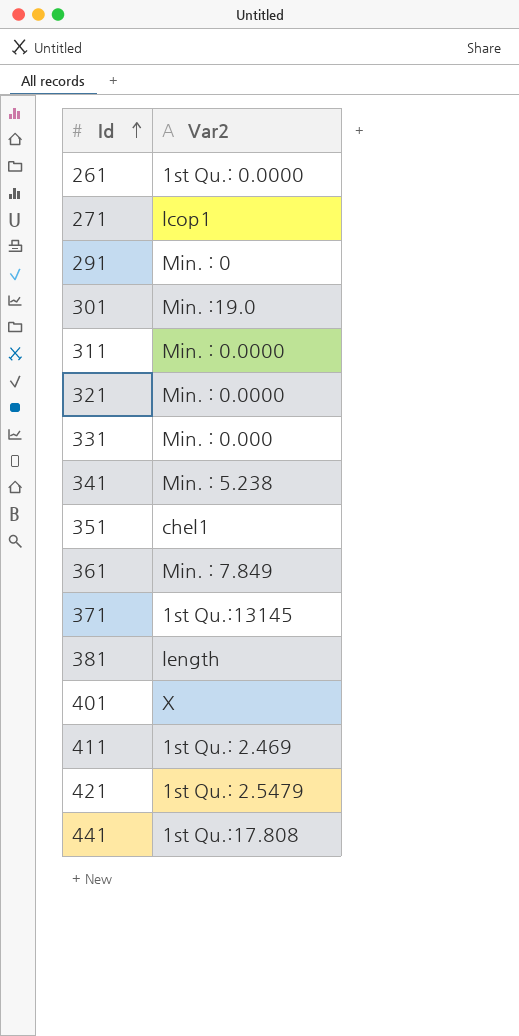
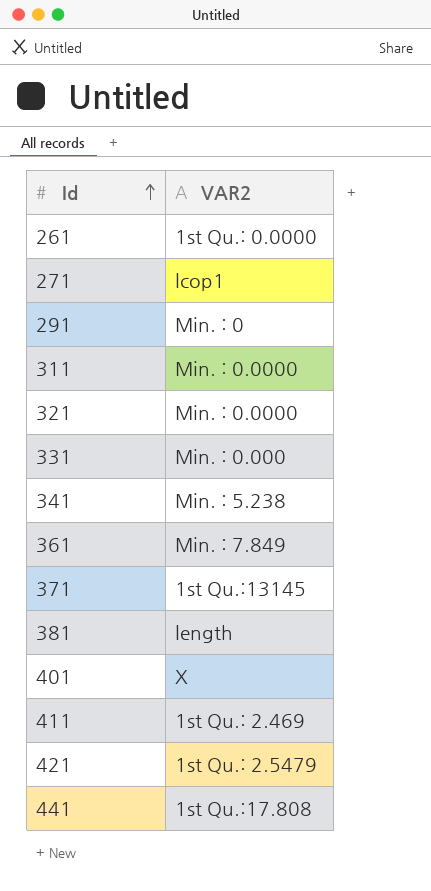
column name: Var2 -> VAR2
row 301: Min. :19.0 -> none
row 351: chel1 -> none

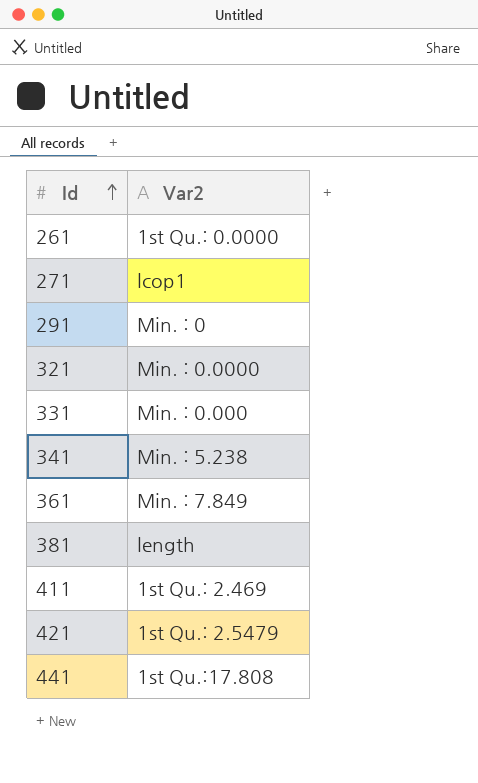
column name: VAR2 -> Var2
row 311: Min. : 0.0000 -> none
row 371: 1st Qu.:13145 -> none
row 401: X -> none

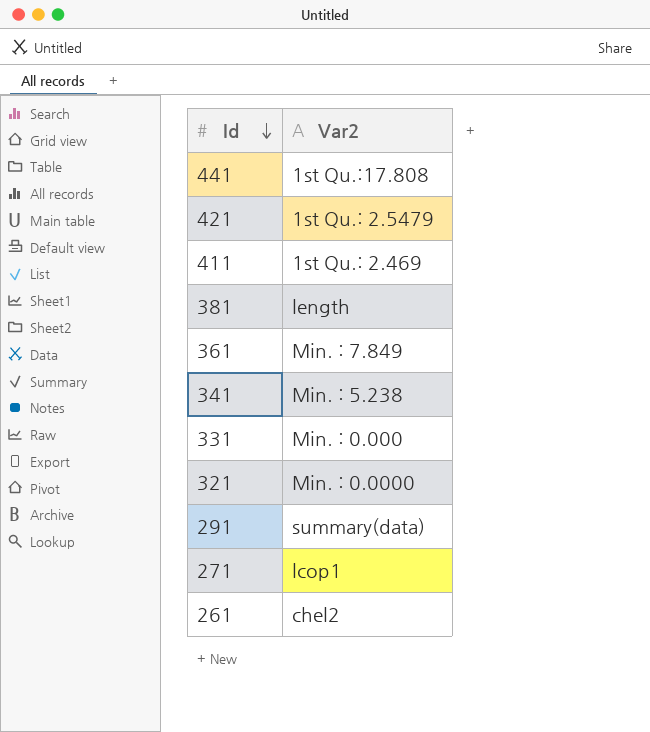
row order: Id ascending -> Id descending
291 | Var2: Min. : 0 -> summary(data)
261 | Var2: 1st Qu.: 0.0000 -> chel2

